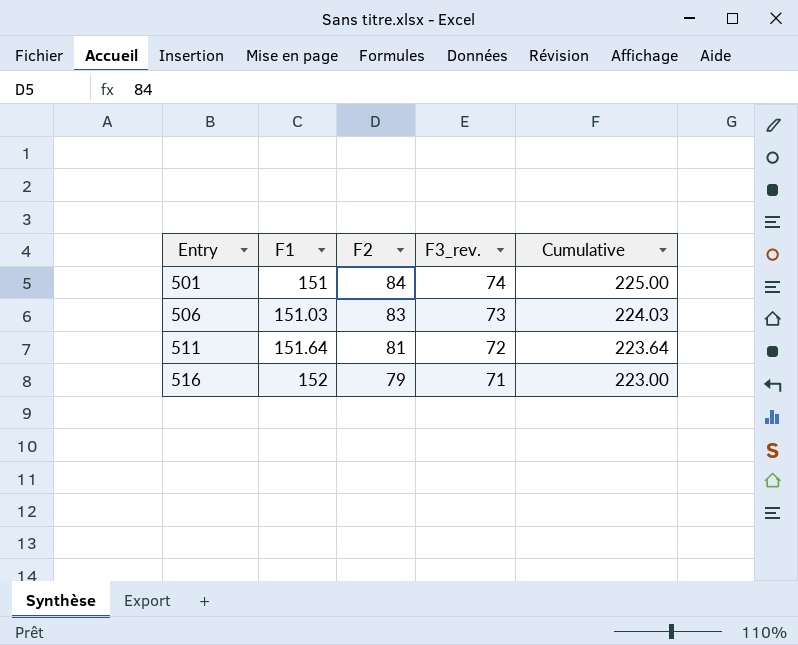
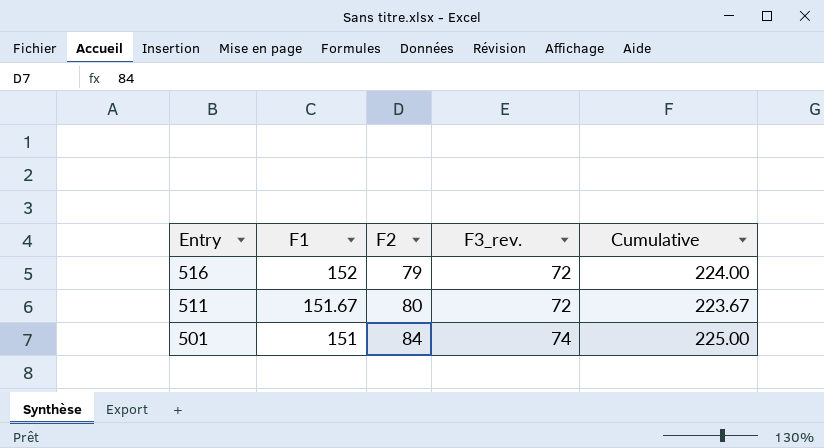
row order: Entry ascending -> Entry descending
row 506: 151.03 | 83 | 73 | 224.03 -> none
516 | F3_rev.: 71 -> 72
516 | Cumulative: 223.00 -> 224.00
511 | F1: 151.64 -> 151.67
511 | F2: 81 -> 80
511 | Cumulative: 223.64 -> 223.67

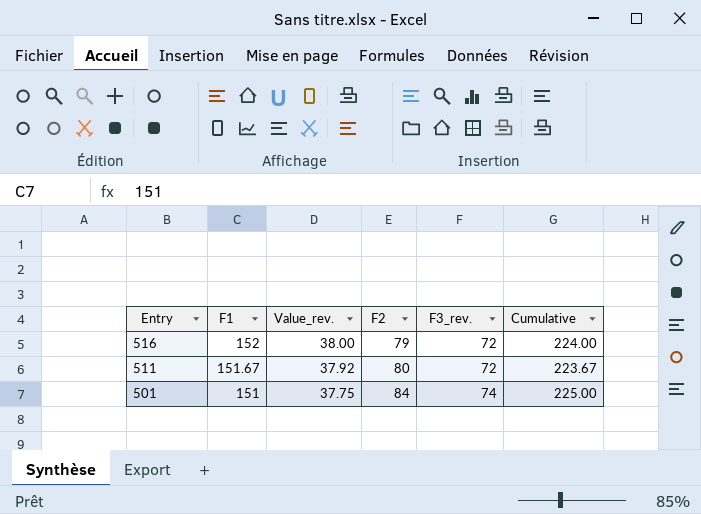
column Value_rev. | formula: none -> [F1] * 0.25

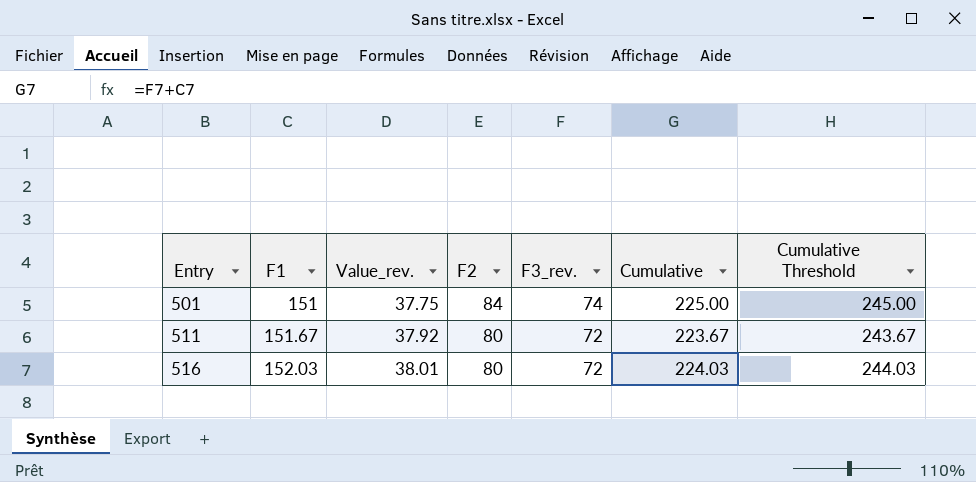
row order: Entry descending -> Entry ascending
column Cumulative Threshold | formula: none -> [Cumulative] + 20
516 | F1: 152 -> 152.03
516 | Value_rev.: 38.00 -> 38.01
516 | F2: 79 -> 80
516 | Cumulative: 224.00 -> 224.03

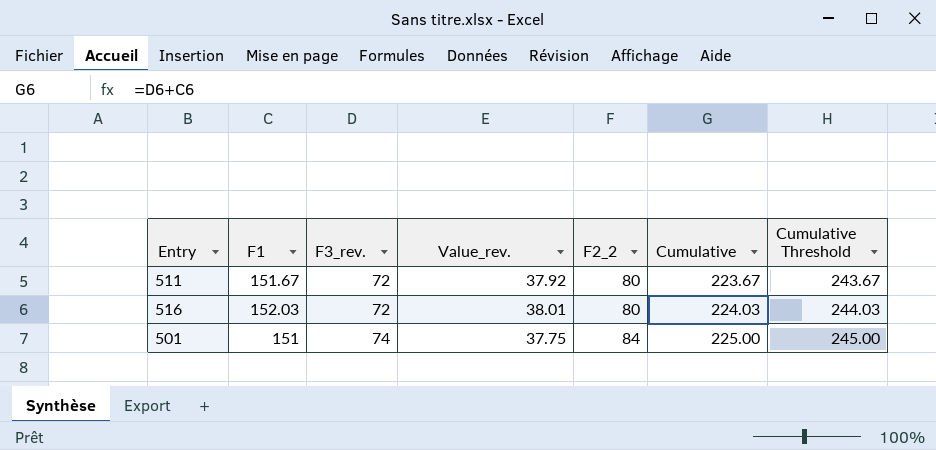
row order: Entry ascending -> F3_rev. ascending
column F3_rev. | position: 5 -> 3
column name: F2 -> F2_2

